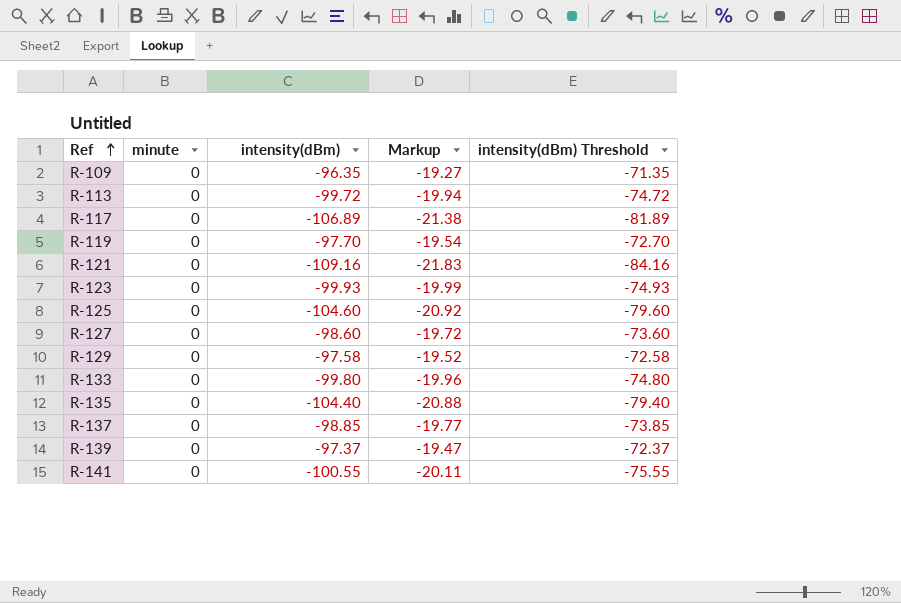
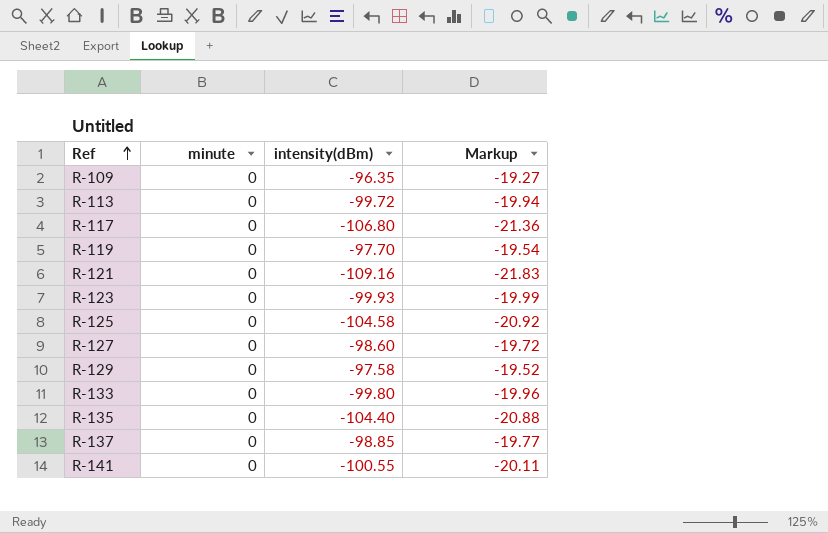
column intensity(dBm) Threshold | formula: [intensity(dBm)] + 25 -> none
row R-139: 0 | -97.37 | -19.47 | -72.37 -> none
R-117 | intensity(dBm): -106.89 -> -106.80
R-117 | Markup: -21.38 -> -21.36
R-125 | intensity(dBm): -104.60 -> -104.58

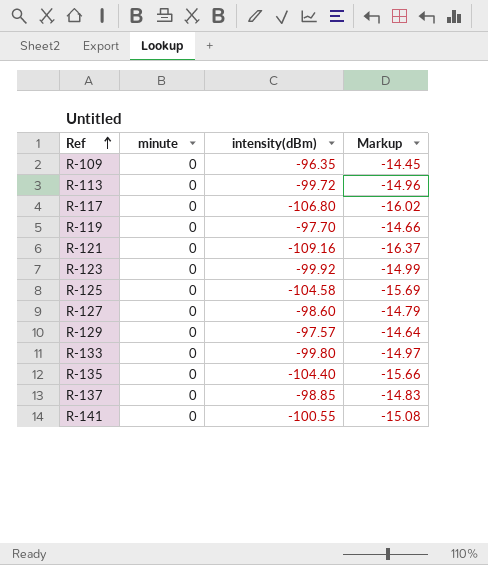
column Markup | formula: [intensity(dBm)] * 0.2 -> [intensity(dBm)] * 0.15
R-123 | intensity(dBm): -99.93 -> -99.92
R-129 | intensity(dBm): -97.58 -> -97.57

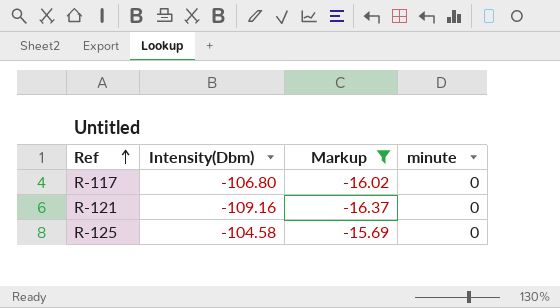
filter: none -> Markup <= -15.69
column name: intensity(dBm) -> Intensity(Dbm)
column minute | position: 2 -> 4

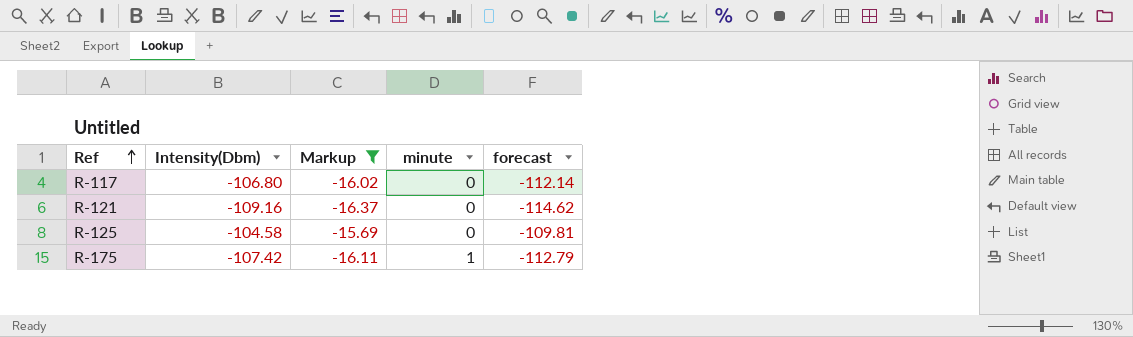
column forecast | formula: none -> [Intensity(Dbm)] * 1.05
row R-175: none -> -107.42 | -16.11 | 1 | -112.79

